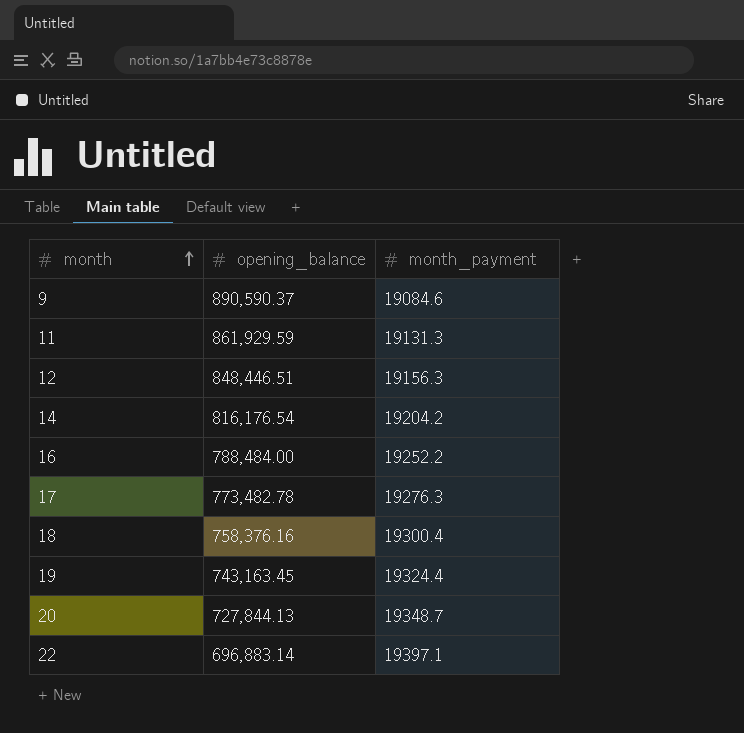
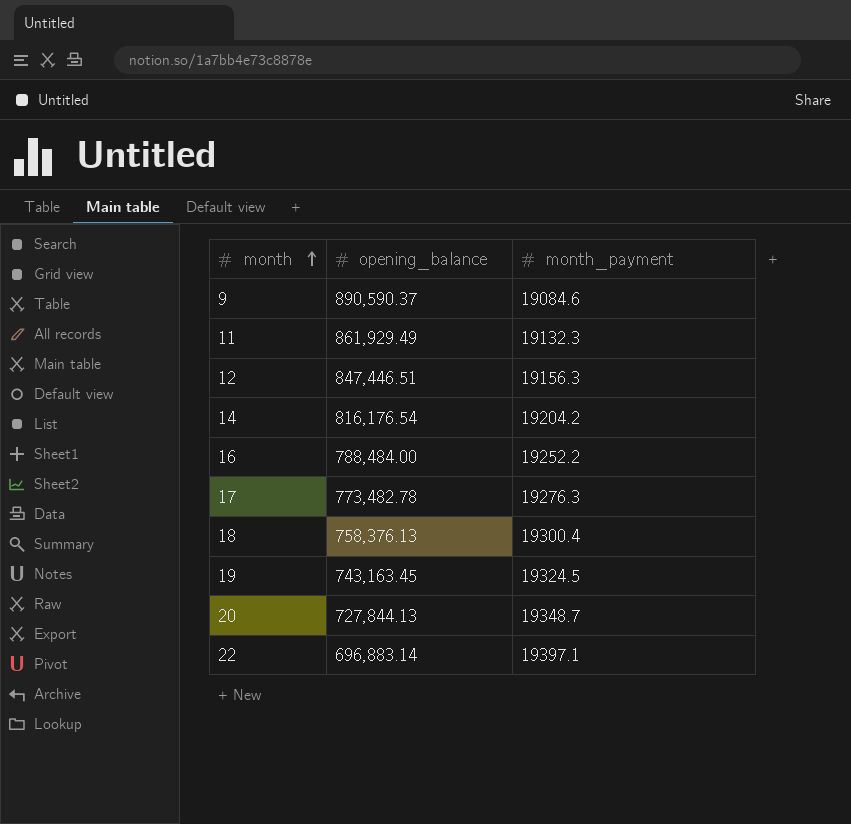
11 | opening_balance: 861,929.59 -> 861,929.49
11 | month_payment: 19131.3 -> 19132.3
12 | opening_balance: 848,446.51 -> 847,446.51
18 | opening_balance: 758,376.16 -> 758,376.13
19 | month_payment: 19324.4 -> 19324.5

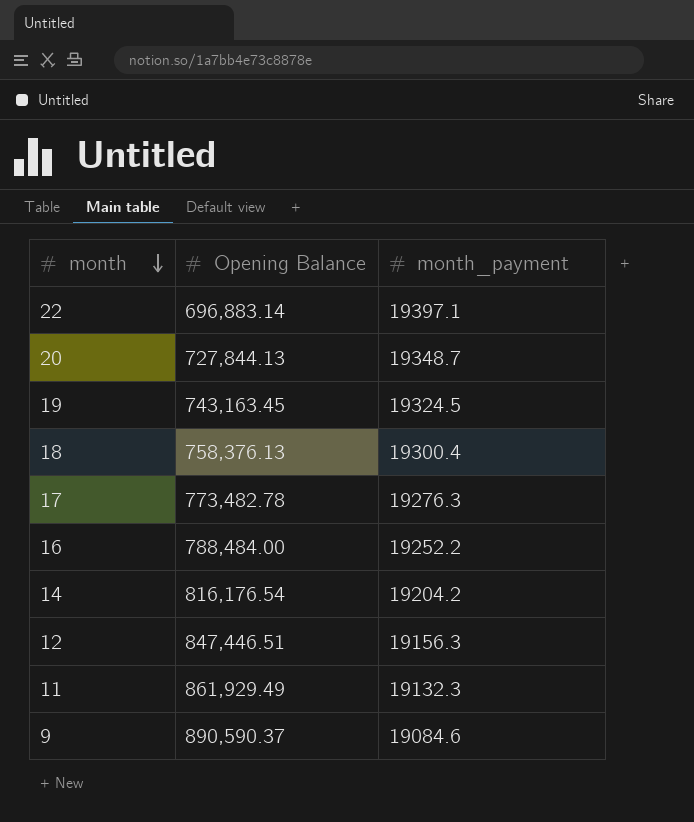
row order: month ascending -> month descending
column name: opening_balance -> Opening Balance

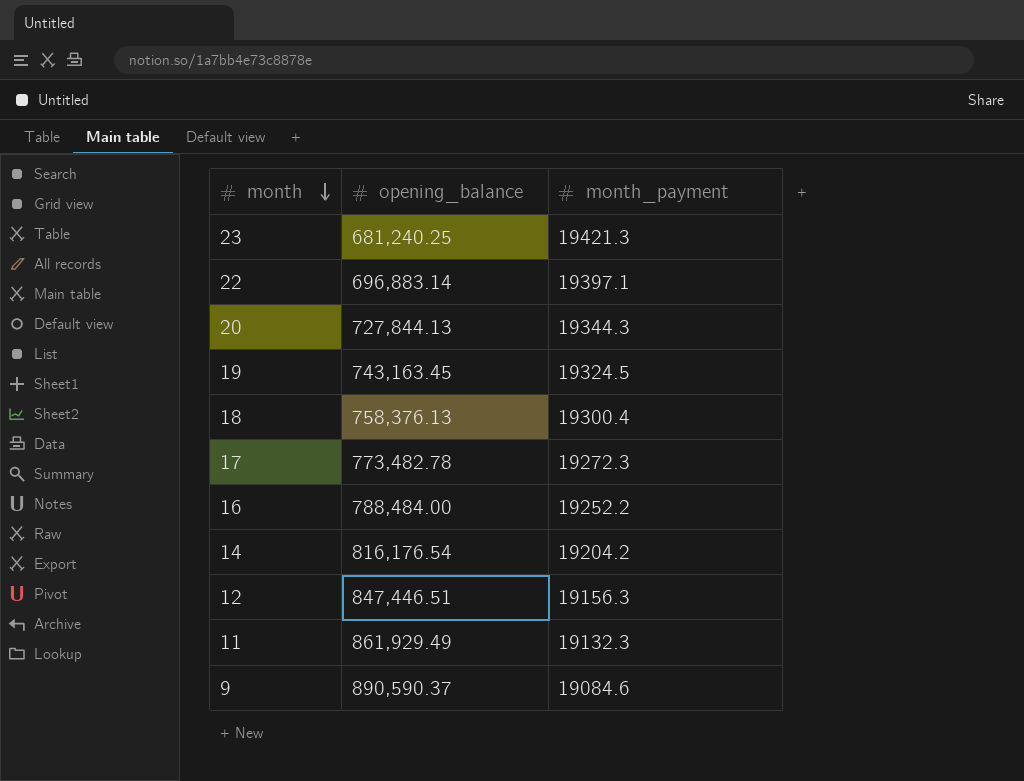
column name: Opening Balance -> opening_balance
row 23: none -> 681,240.25 | 19421.3
20 | month_payment: 19348.7 -> 19344.3
17 | month_payment: 19276.3 -> 19272.3

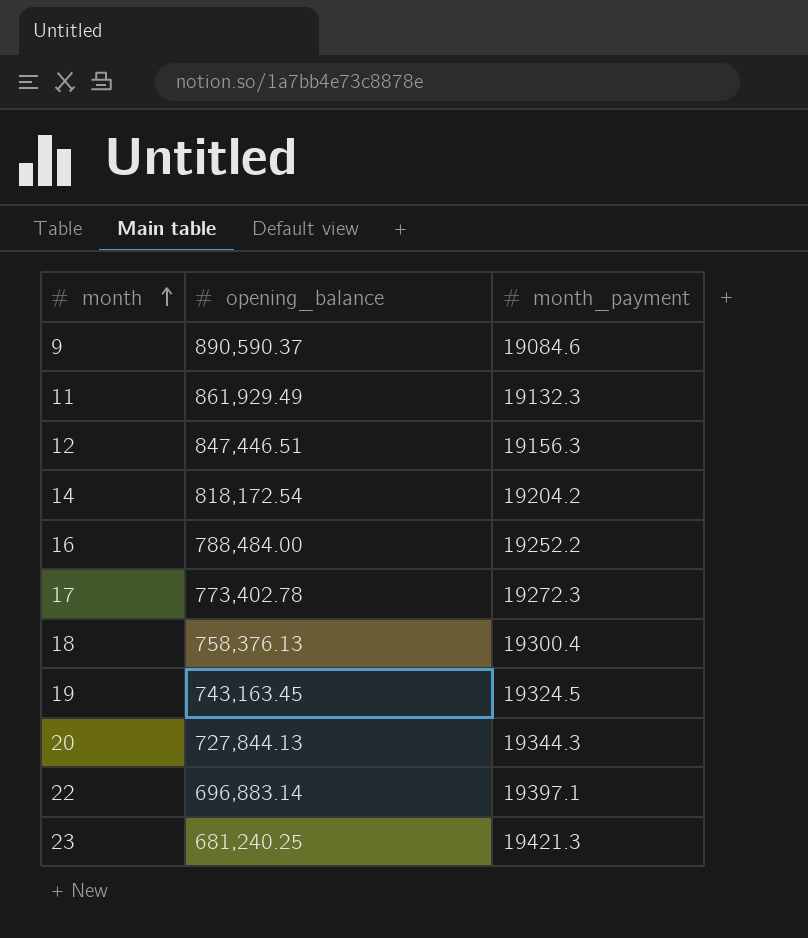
row order: month descending -> month ascending
14 | opening_balance: 816,176.54 -> 818,172.54
17 | opening_balance: 773,482.78 -> 773,402.78

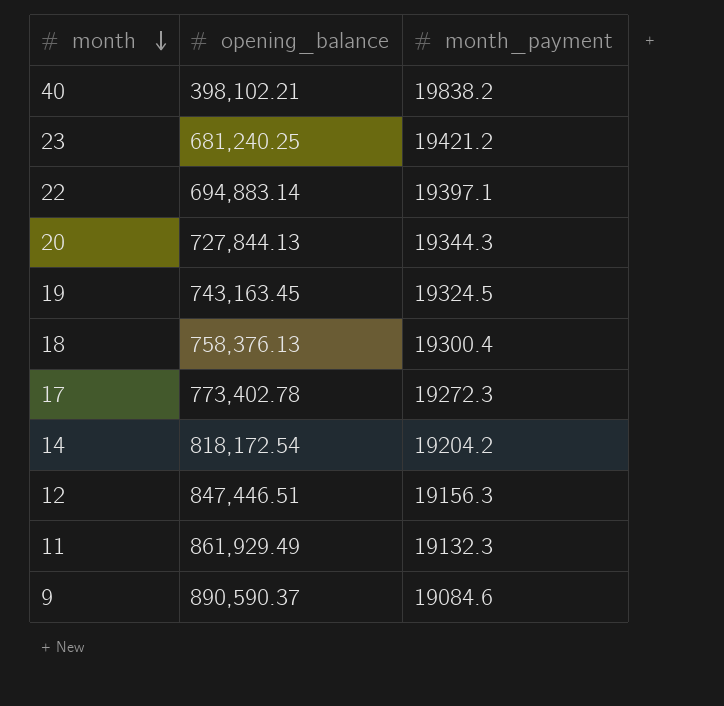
row order: month ascending -> month descending
row 16: 788,484.00 | 19252.2 -> none
row 40: none -> 398,102.21 | 19838.2
23 | month_payment: 19421.3 -> 19421.2
22 | opening_balance: 696,883.14 -> 694,883.14

